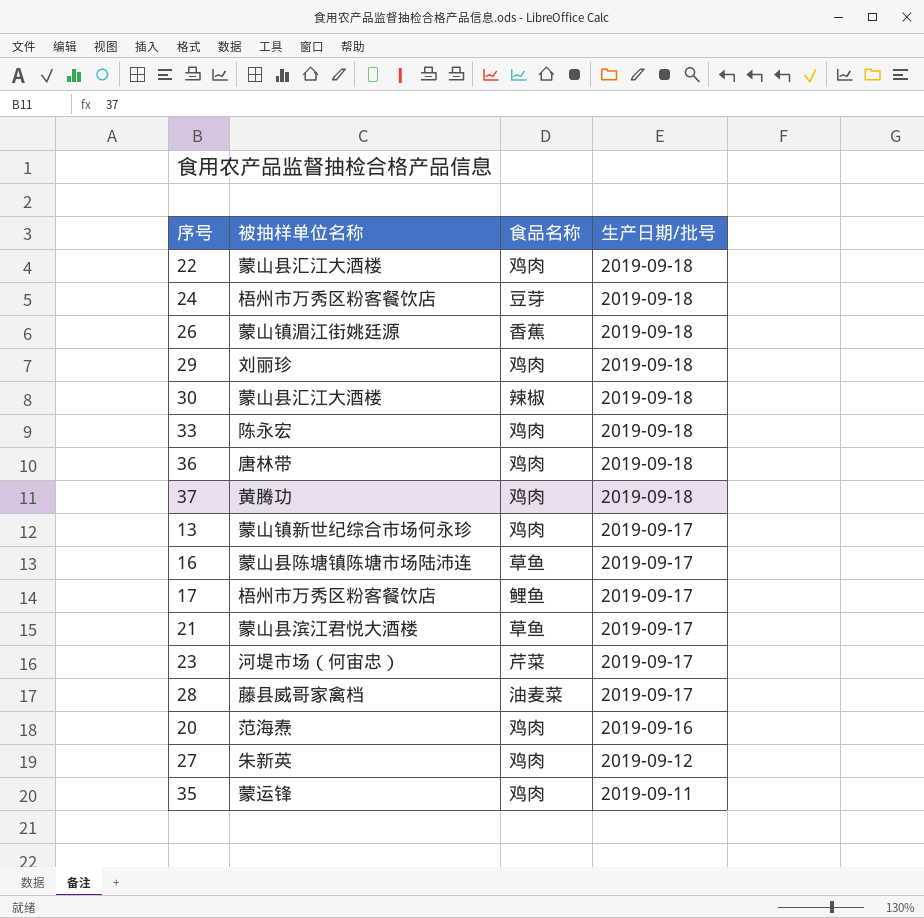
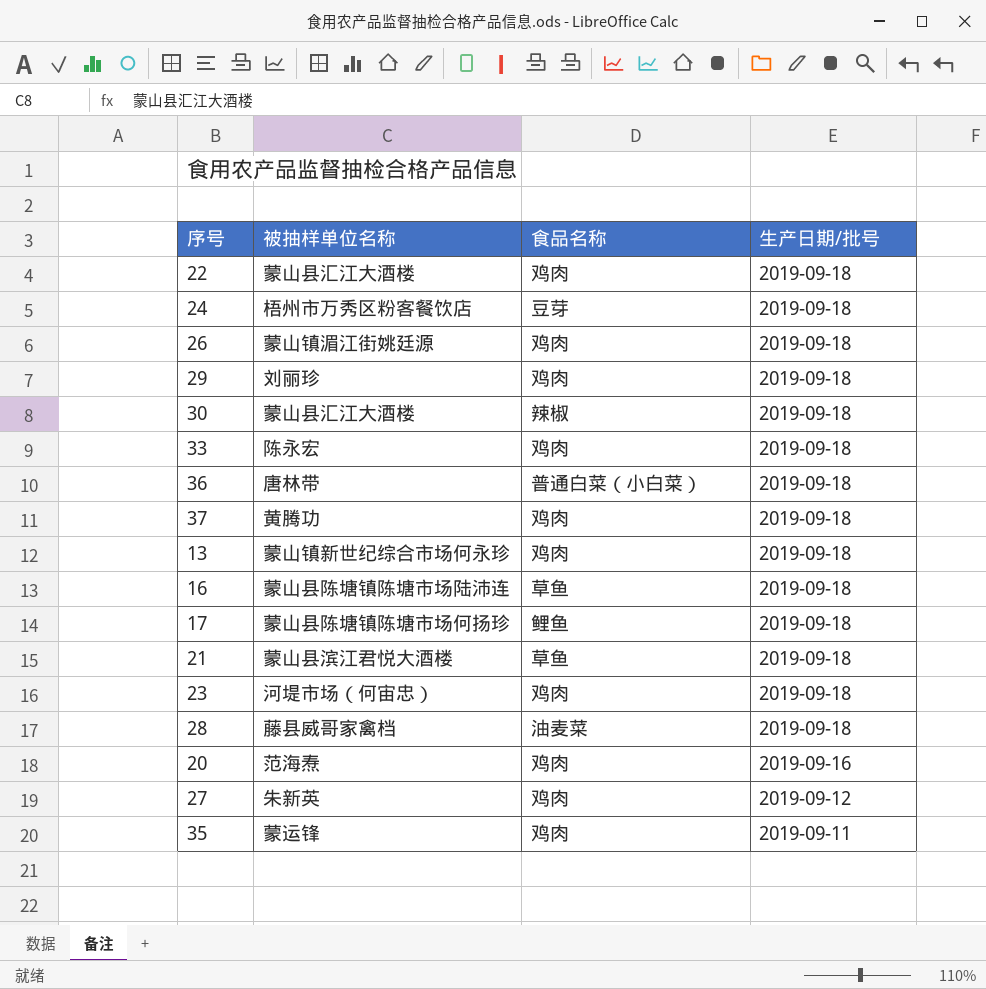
26 | 食品名称: 香蕉 -> 鸡肉
36 | 食品名称: 鸡肉 -> 普通白菜（小白菜）
13 | 生产日期/批号: 2019-09-17 -> 2019-09-18
16 | 生产日期/批号: 2019-09-17 -> 2019-09-18
17 | 被抽样单位名称: 梧州市万秀区粉客餐饮店 -> 蒙山县陈塘镇陈塘市场何扬珍
17 | 生产日期/批号: 2019-09-17 -> 2019-09-18
21 | 生产日期/批号: 2019-09-17 -> 2019-09-18
23 | 食品名称: 芹菜 -> 鸡肉
23 | 生产日期/批号: 2019-09-17 -> 2019-09-18
28 | 生产日期/批号: 2019-09-17 -> 2019-09-18

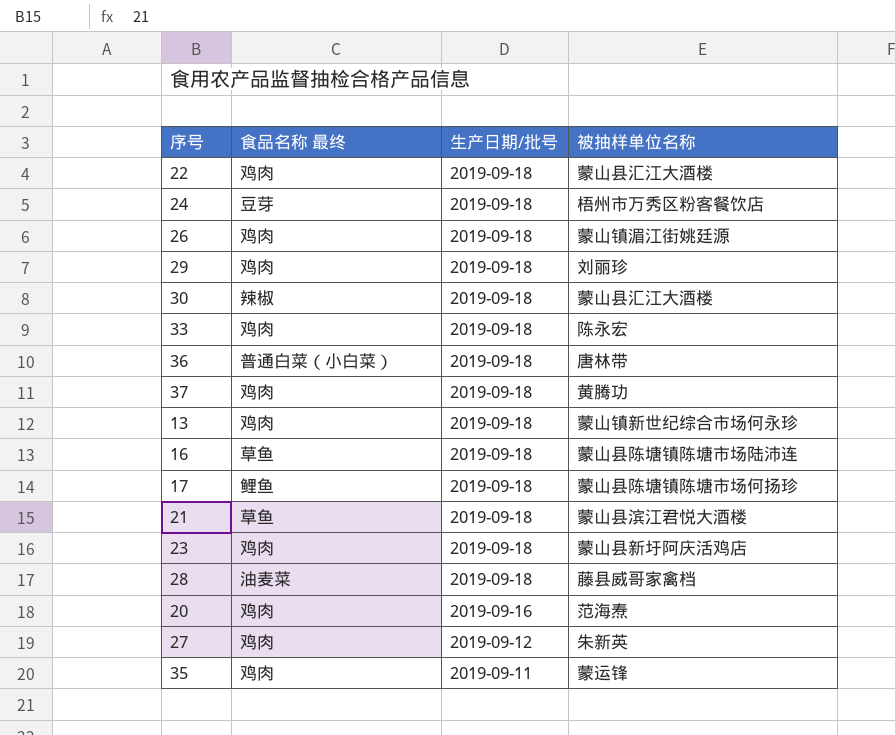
column name: 食品名称 -> 食品名称 最终
column 被抽样单位名称 | position: 2 -> 4
23 | 被抽样单位名称: 河堤市场（何宙忠） -> 蒙山县新圩阿庆活鸡店

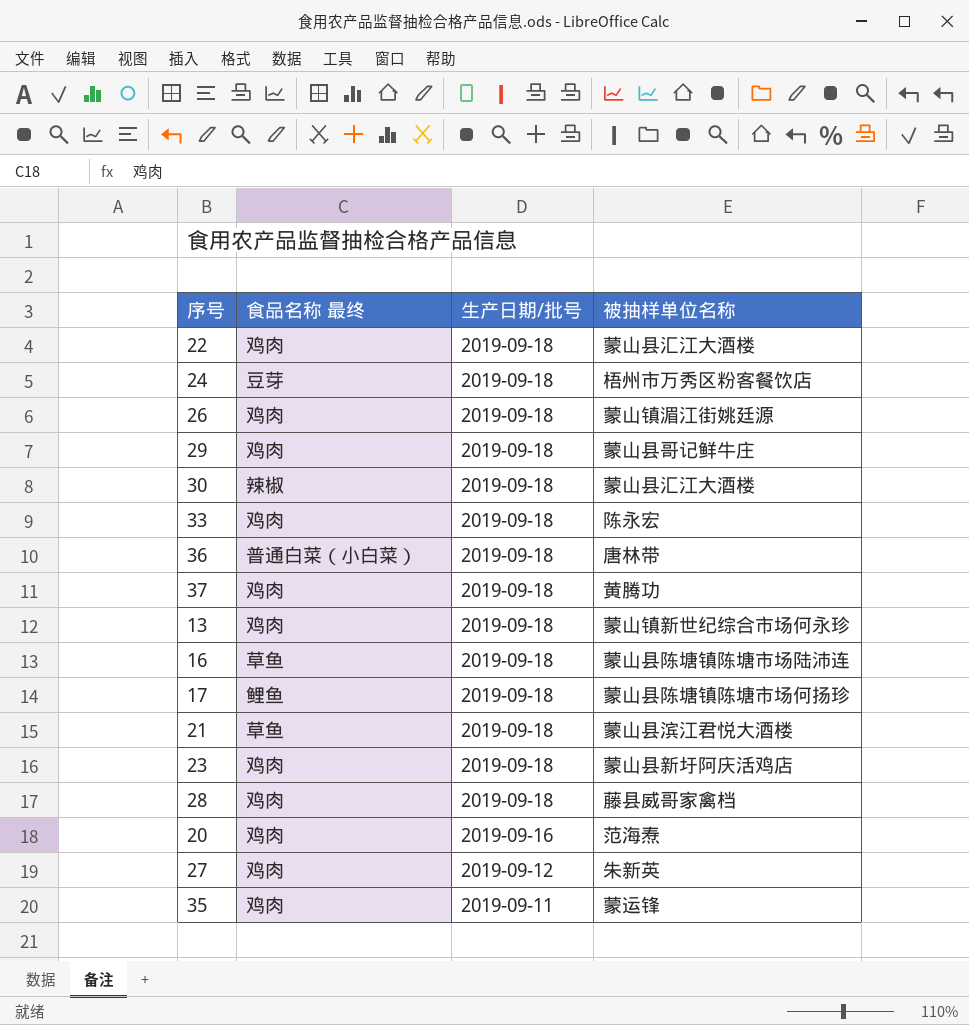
29 | 被抽样单位名称: 刘丽珍 -> 蒙山县哥记鲜牛庄
28 | 食品名称 最终: 油麦菜 -> 鸡肉

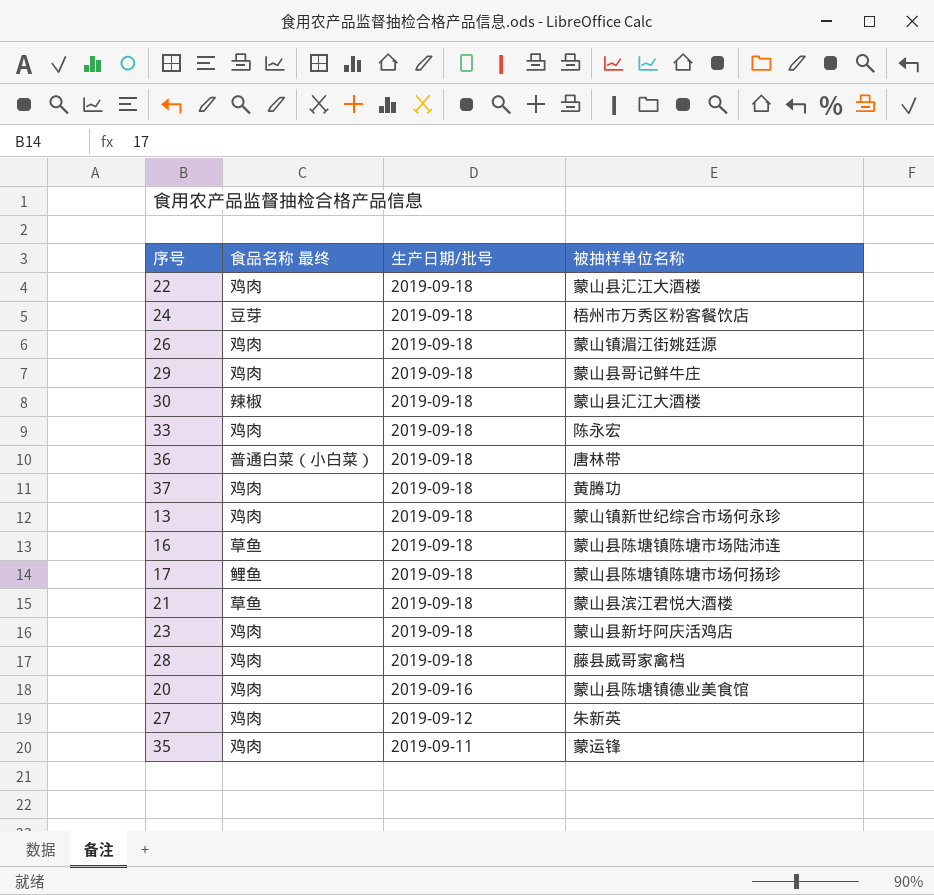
20 | 被抽样单位名称: 范海焘 -> 蒙山县陈塘镇德业美食馆

